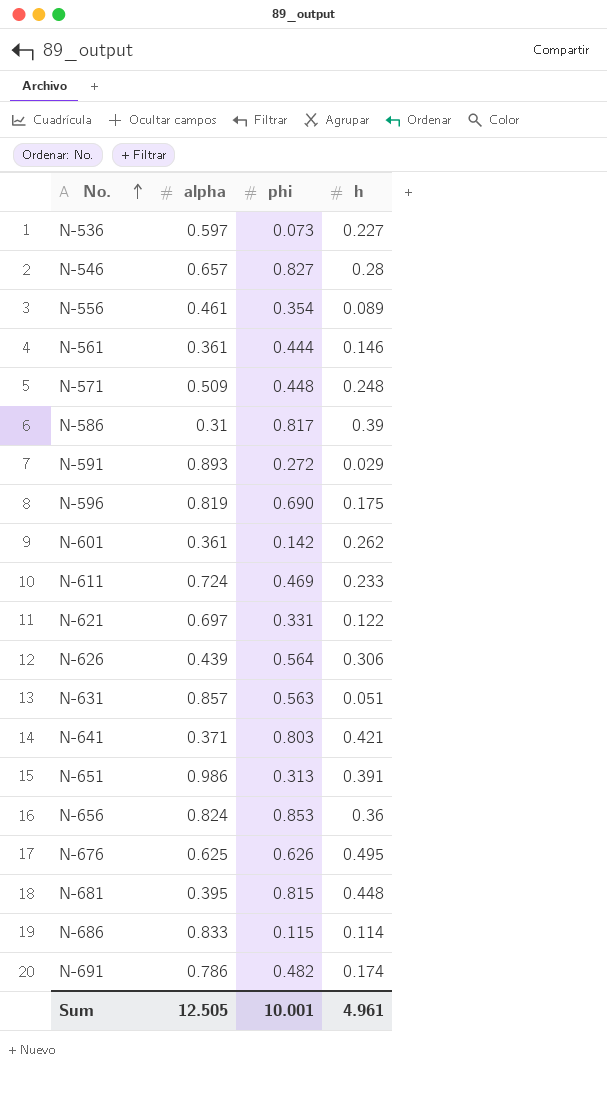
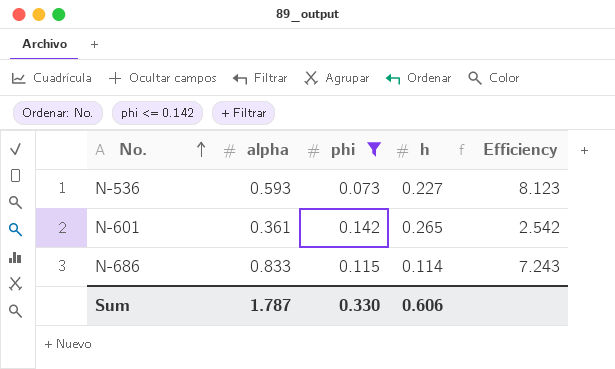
filter: none -> phi <= 0.142
column Efficiency | formula: none -> [alpha] / [phi]
N-536 | alpha: 0.597 -> 0.593
N-601 | h: 0.262 -> 0.265
Sum | alpha: 12.505 -> 1.787
Sum | phi: 10.001 -> 0.330
Sum | h: 4.961 -> 0.606

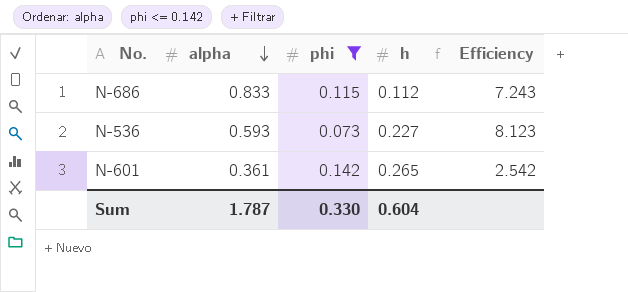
row order: No. ascending -> alpha descending
N-686 | h: 0.114 -> 0.112
Sum | h: 0.606 -> 0.604

